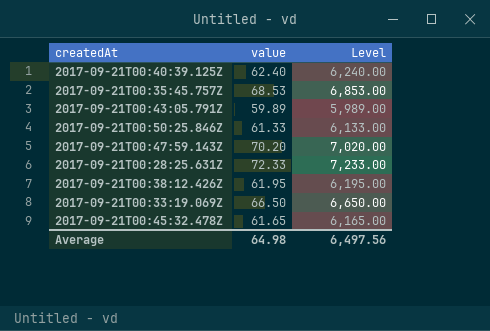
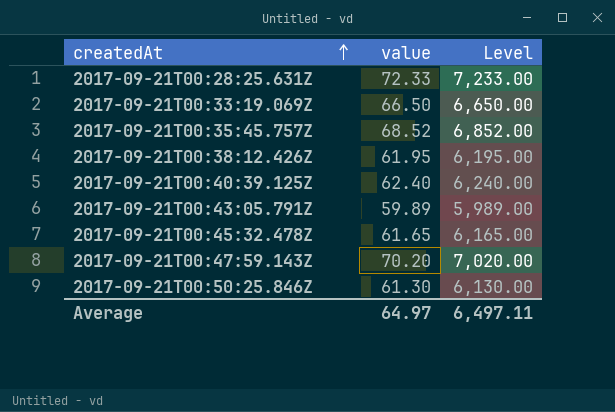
row order: none -> createdAt ascending
2017-09-21T00:35:45.757Z | value: 68.53 -> 68.52
2017-09-21T00:35:45.757Z | Level: 6,853.00 -> 6,852.00
2017-09-21T00:50:25.846Z | value: 61.33 -> 61.30
2017-09-21T00:50:25.846Z | Level: 6,133.00 -> 6,130.00
Average | value: 64.98 -> 64.97
Average | Level: 6,497.56 -> 6,497.11

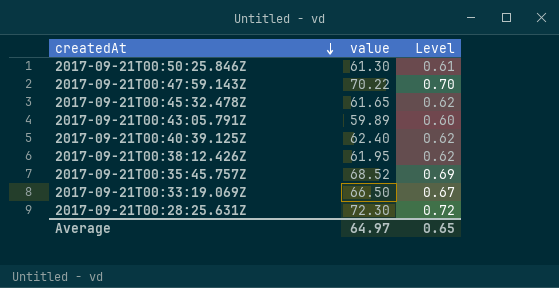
row order: createdAt ascending -> createdAt descending
column Level | formula: [value] * 100 -> [value] * 0.01
2017-09-21T00:47:59.143Z | value: 70.20 -> 70.22
2017-09-21T00:28:25.631Z | value: 72.33 -> 72.30
Average | Level: 6,497.11 -> 0.65

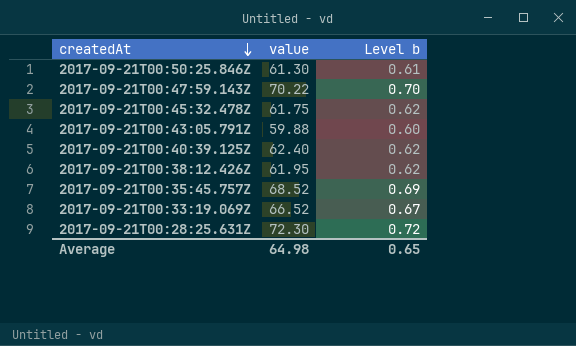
column name: Level -> Level b
2017-09-21T00:45:32.478Z | value: 61.65 -> 61.75
2017-09-21T00:43:05.791Z | value: 59.89 -> 59.88
2017-09-21T00:33:19.069Z | value: 66.50 -> 66.52
Average | value: 64.97 -> 64.98

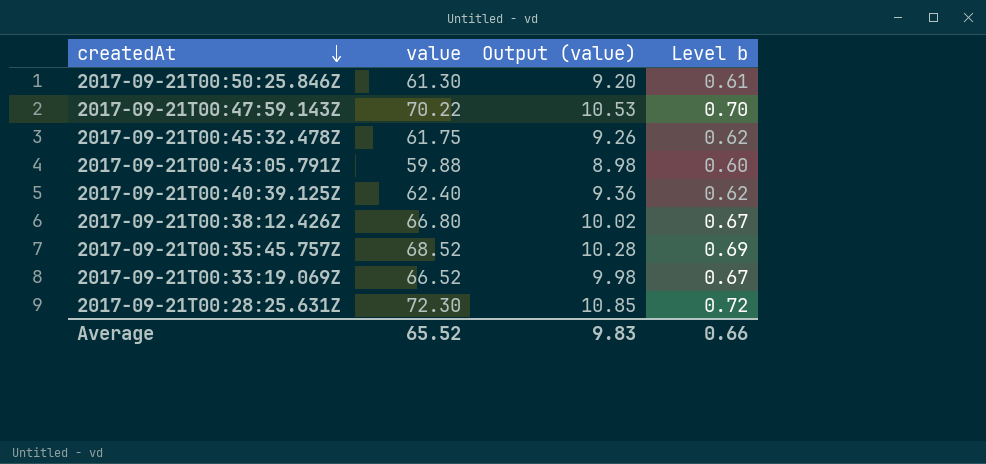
column Output (value) | formula: none -> [value] * 0.15
2017-09-21T00:38:12.426Z | value: 61.95 -> 66.80
2017-09-21T00:38:12.426Z | Level b: 0.62 -> 0.67
Average | value: 64.98 -> 65.52
Average | Level b: 0.65 -> 0.66

